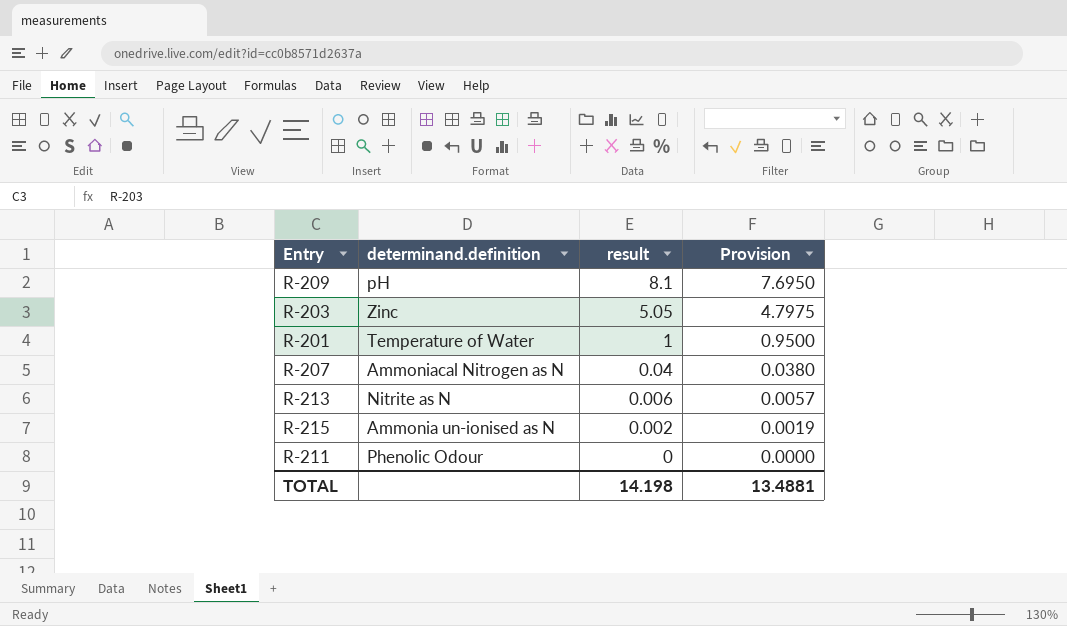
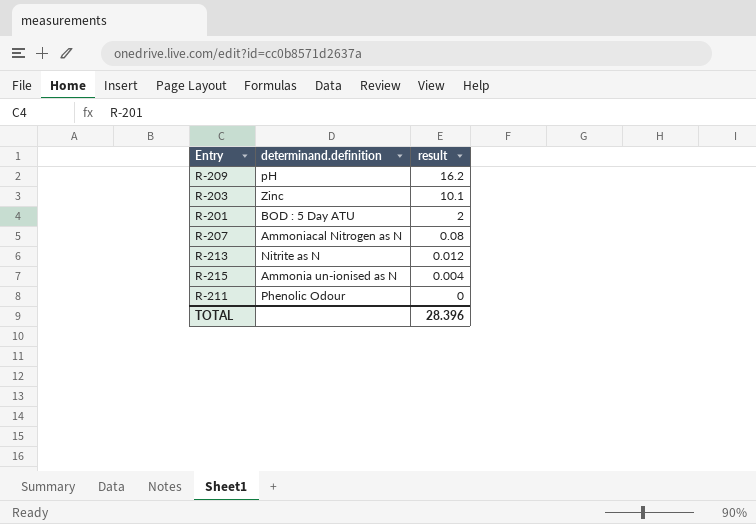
column Provision | formula: [result] * 0.95 -> none
R-209 | result: 8.1 -> 16.2
R-203 | result: 5.05 -> 10.1
R-201 | determinand.definition: Temperature of Water -> BOD : 5 Day ATU
R-201 | result: 1 -> 2
R-207 | result: 0.04 -> 0.08
R-213 | result: 0.006 -> 0.012
R-215 | result: 0.002 -> 0.004
TOTAL | result: 14.198 -> 28.396

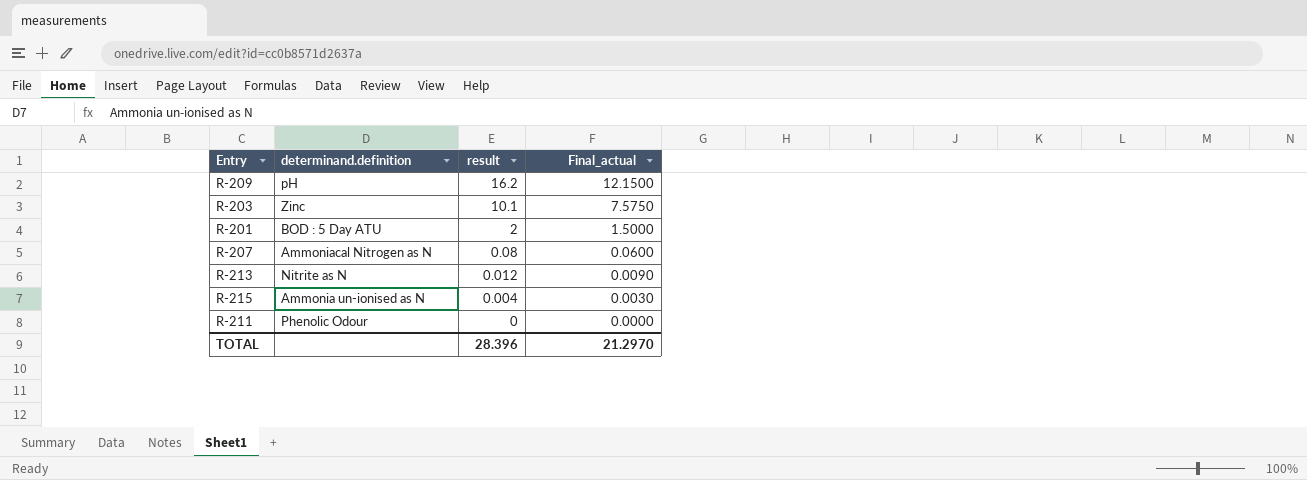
column Final_actual | formula: none -> [result] * 0.75

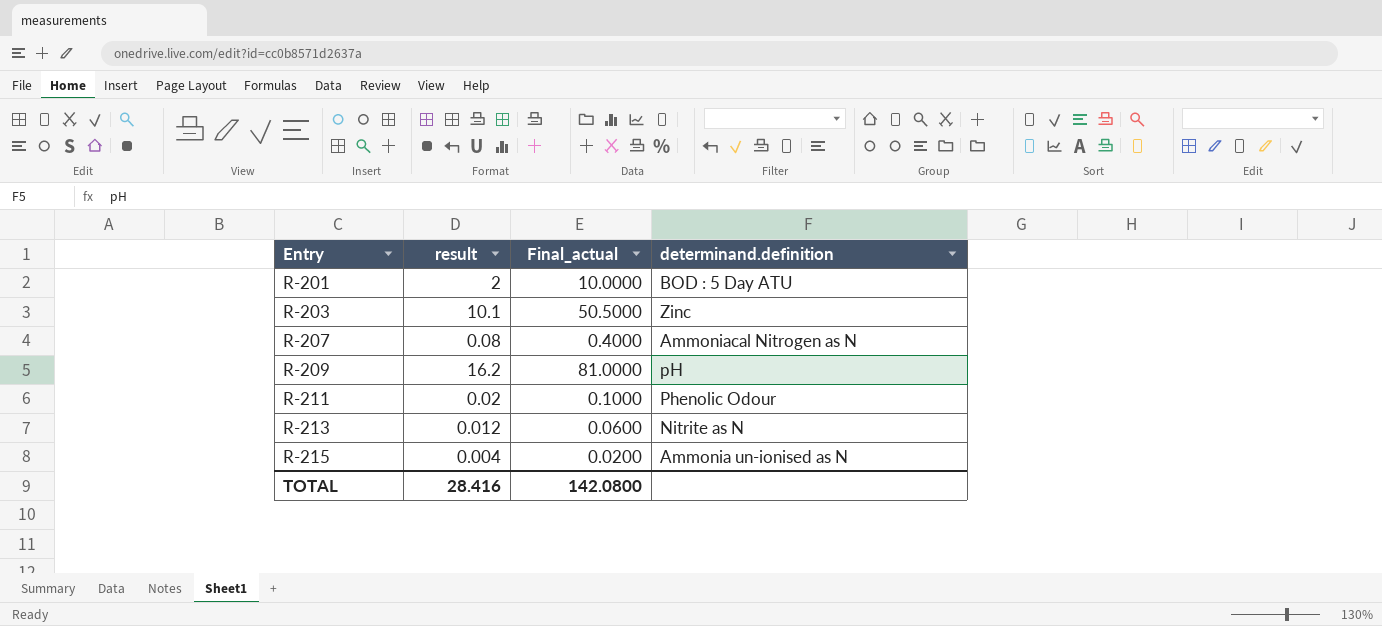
row order: result descending -> Entry ascending
column Final_actual | formula: [result] * 0.75 -> [result] * 5
column determinand.definition | position: 2 -> 4
R-211 | result: 0 -> 0.02
TOTAL | result: 28.396 -> 28.416
TOTAL | Final_actual: 21.2970 -> 142.0800

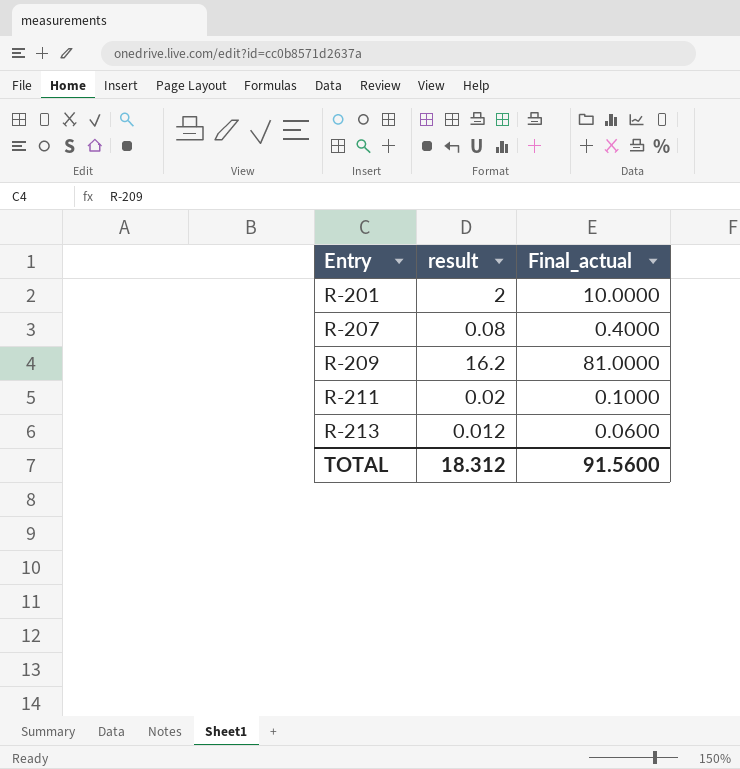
column determinand.definition | position: 4 -> none
row R-203: 10.1 | 50.5000 | Zinc -> none
row R-215: 0.004 | 0.0200 | Ammonia un-ionised as N -> none
TOTAL | result: 28.416 -> 18.312
TOTAL | Final_actual: 142.0800 -> 91.5600

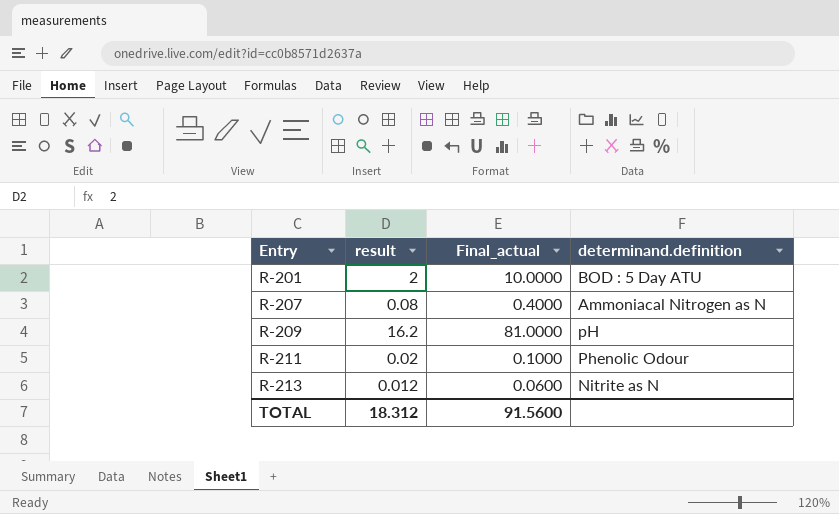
column determinand.definition | position: none -> 4

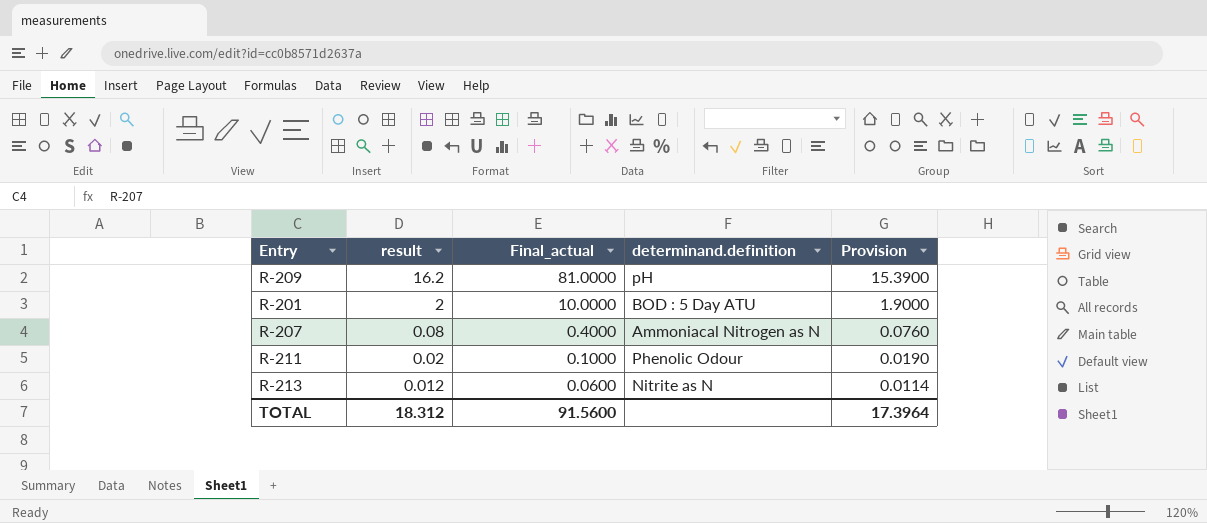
row order: Entry ascending -> result descending
column Provision | formula: none -> [result] * 0.95

